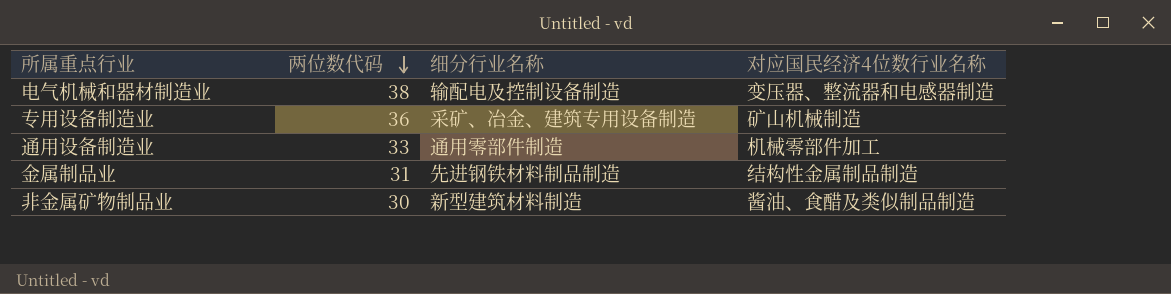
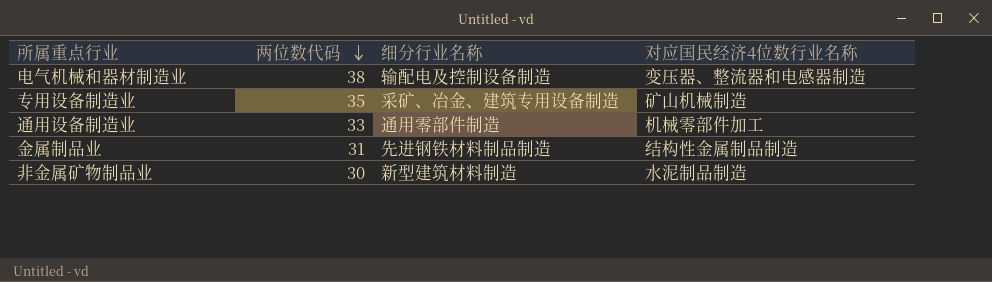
专用设备制造业 | 两位数代码: 36 -> 35
非金属矿物制品业 | 对应国民经济4位数行业名称: 酱油、食醋及类似制品制造 -> 水泥制品制造

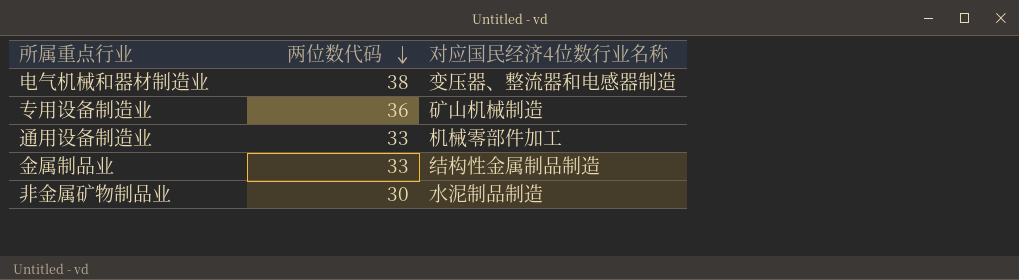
column 细分行业名称 | position: 3 -> none
专用设备制造业 | 两位数代码: 35 -> 36
金属制品业 | 两位数代码: 31 -> 33

